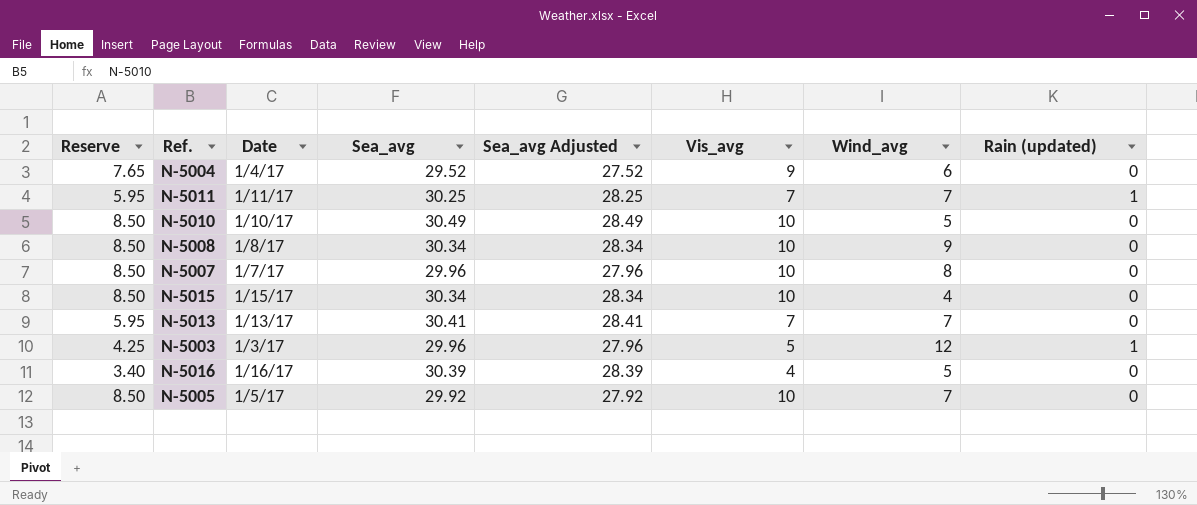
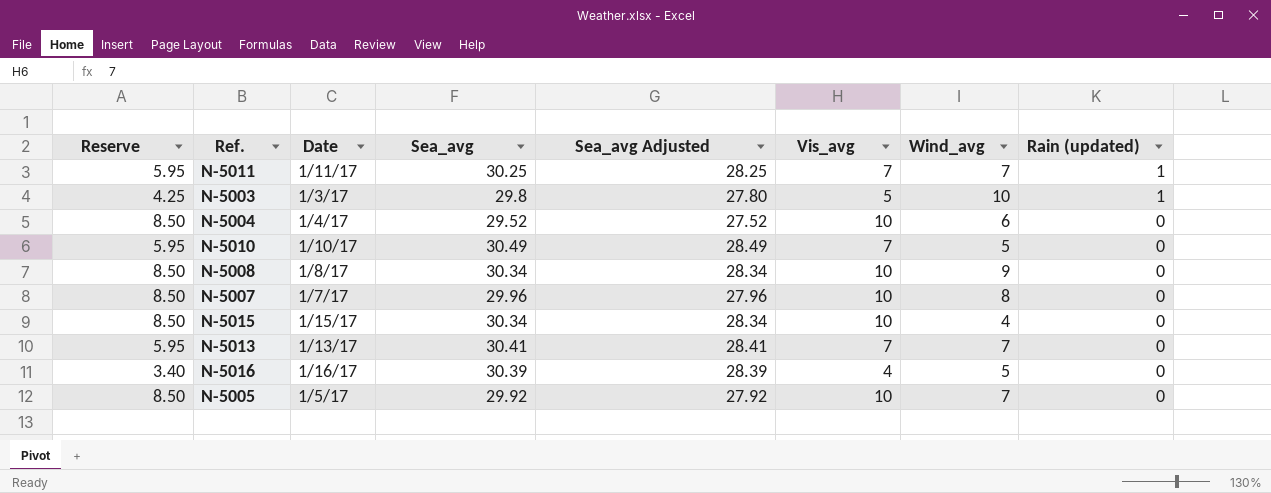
row order: none -> Rain (updated) descending
N-5003 | Sea_avg: 29.96 -> 29.8
N-5003 | Sea_avg Adjusted: 27.96 -> 27.80
N-5003 | Wind_avg: 12 -> 10
N-5004 | Reserve: 7.65 -> 8.50
N-5004 | Vis_avg: 9 -> 10
N-5010 | Reserve: 8.50 -> 5.95
N-5010 | Vis_avg: 10 -> 7

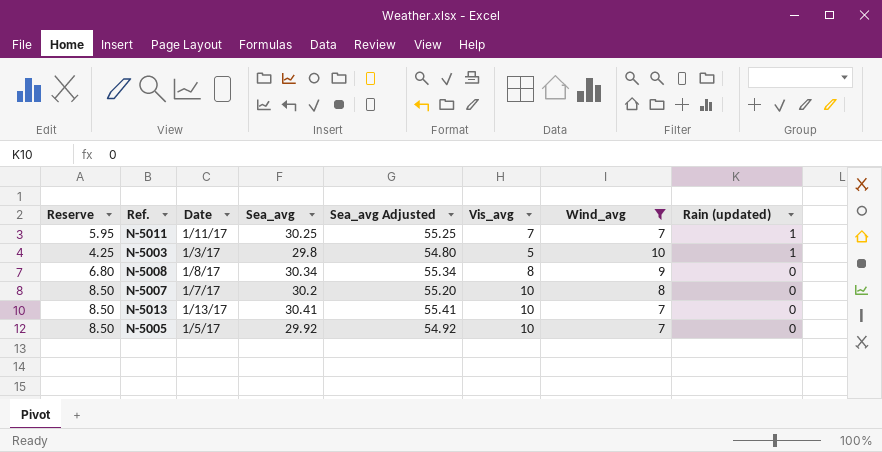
filter: none -> Wind_avg >= 7
column Sea_avg Adjusted | formula: [Sea_avg] - 2 -> [Sea_avg] + 25
N-5008 | Reserve: 8.50 -> 6.80
N-5008 | Vis_avg: 10 -> 8
N-5007 | Sea_avg: 29.96 -> 30.2
N-5013 | Reserve: 5.95 -> 8.50
N-5013 | Vis_avg: 7 -> 10

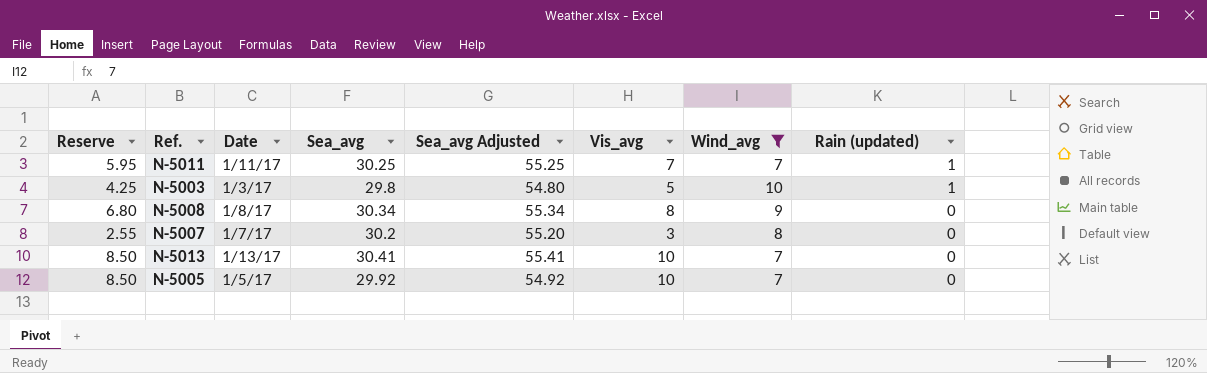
N-5007 | Reserve: 8.50 -> 2.55
N-5007 | Vis_avg: 10 -> 3

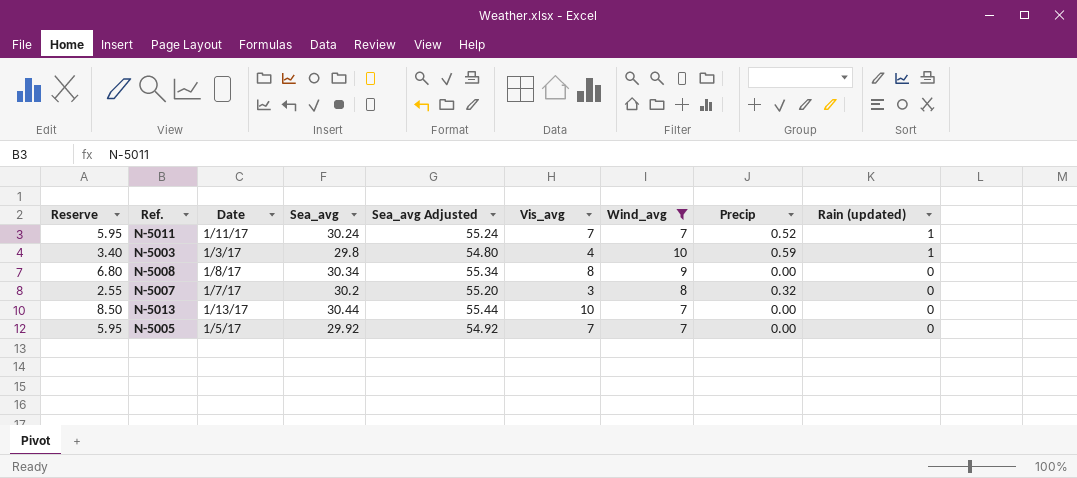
column Precip | position: none -> 8
N-5011 | Sea_avg: 30.25 -> 30.24
N-5011 | Sea_avg Adjusted: 55.25 -> 55.24
N-5003 | Reserve: 4.25 -> 3.40
N-5003 | Vis_avg: 5 -> 4
N-5013 | Sea_avg: 30.41 -> 30.44
N-5013 | Sea_avg Adjusted: 55.41 -> 55.44
N-5005 | Reserve: 8.50 -> 5.95
N-5005 | Vis_avg: 10 -> 7

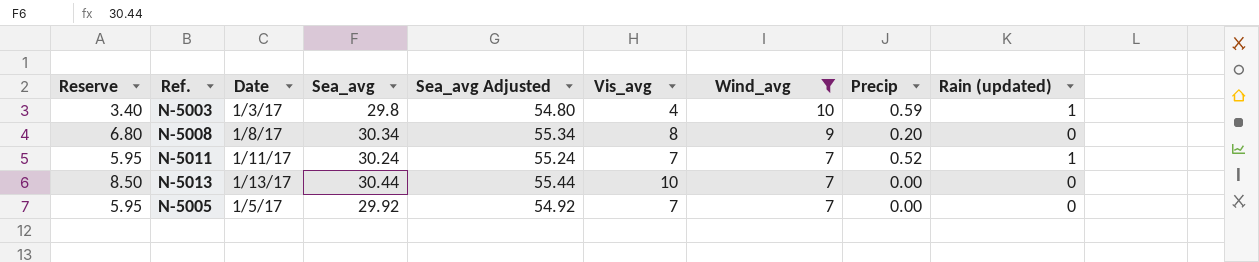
row order: Rain (updated) descending -> Wind_avg descending
row N-5007: 2.55 | 1/7/17 | 30.2 | 55.20 | 3 | 8 | 0.32 | 0 -> none
N-5008 | Precip: 0.00 -> 0.20

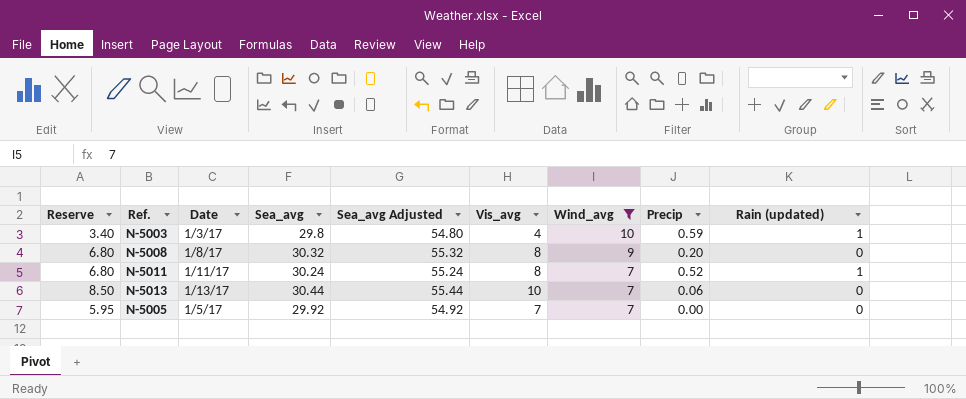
N-5008 | Sea_avg: 30.34 -> 30.32
N-5008 | Sea_avg Adjusted: 55.34 -> 55.32
N-5011 | Reserve: 5.95 -> 6.80
N-5011 | Vis_avg: 7 -> 8
N-5013 | Precip: 0.00 -> 0.06

